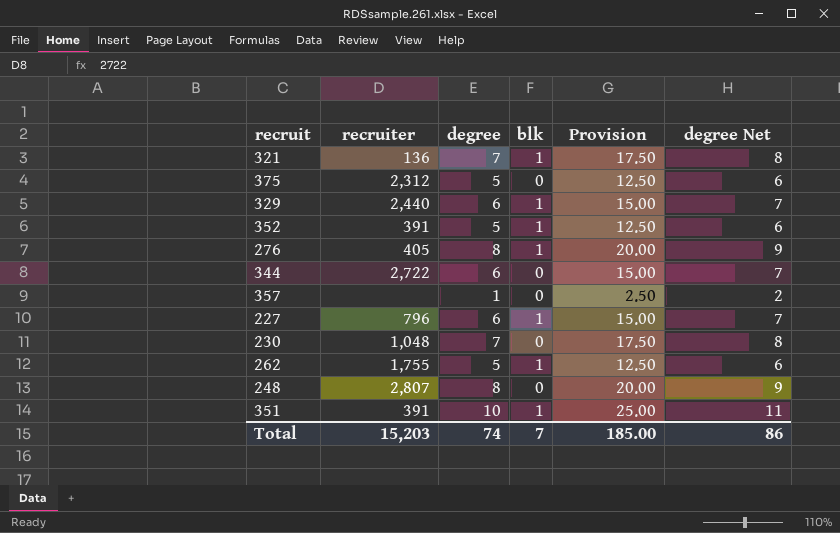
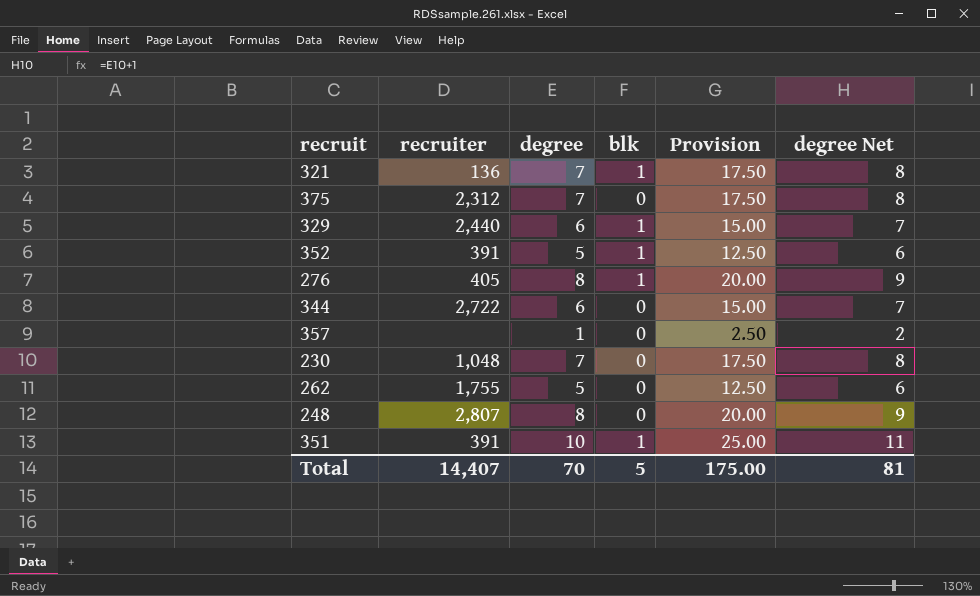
row 227: 796 | 6 | 1 | 15.00 | 7 -> none
375 | degree: 5 -> 7
375 | Provision: 12.50 -> 17.50
375 | degree Net: 6 -> 8
262 | blk: 1 -> 0
Total | recruiter: 15,203 -> 14,407
Total | degree: 74 -> 70
Total | blk: 7 -> 5
Total | Provision: 185.00 -> 175.00
Total | degree Net: 86 -> 81

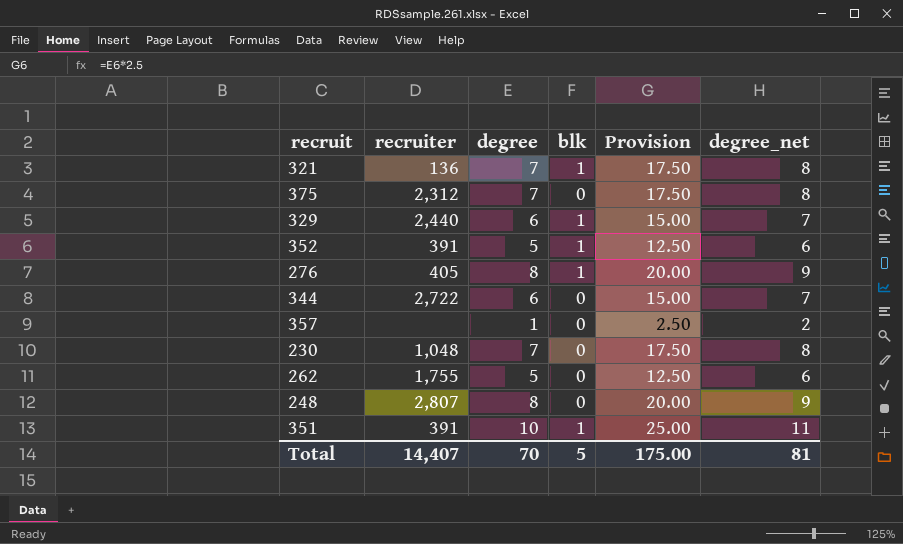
column name: degree Net -> degree_net

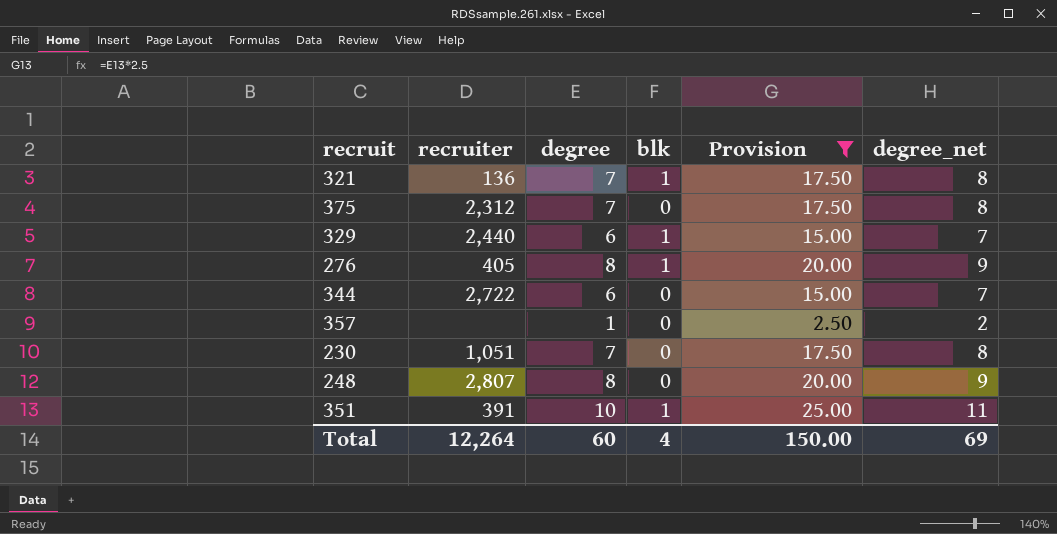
filter: none -> Provision != 12.50
230 | recruiter: 1,048 -> 1,051
Total | recruiter: 14,407 -> 12,264
Total | degree: 70 -> 60
Total | blk: 5 -> 4
Total | Provision: 175.00 -> 150.00
Total | degree_net: 81 -> 69

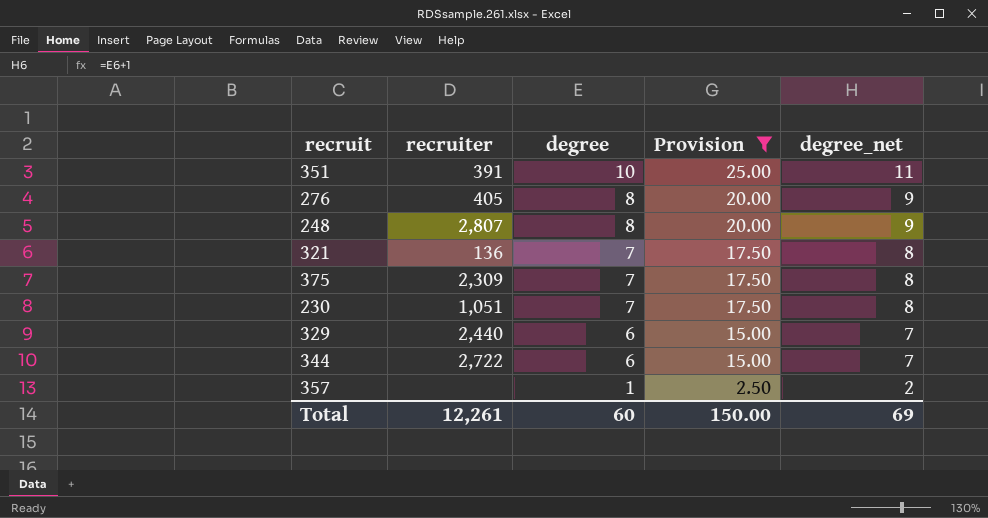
row order: none -> degree descending
column blk | position: 4 -> none
375 | recruiter: 2,312 -> 2,309
Total | recruiter: 12,264 -> 12,261

